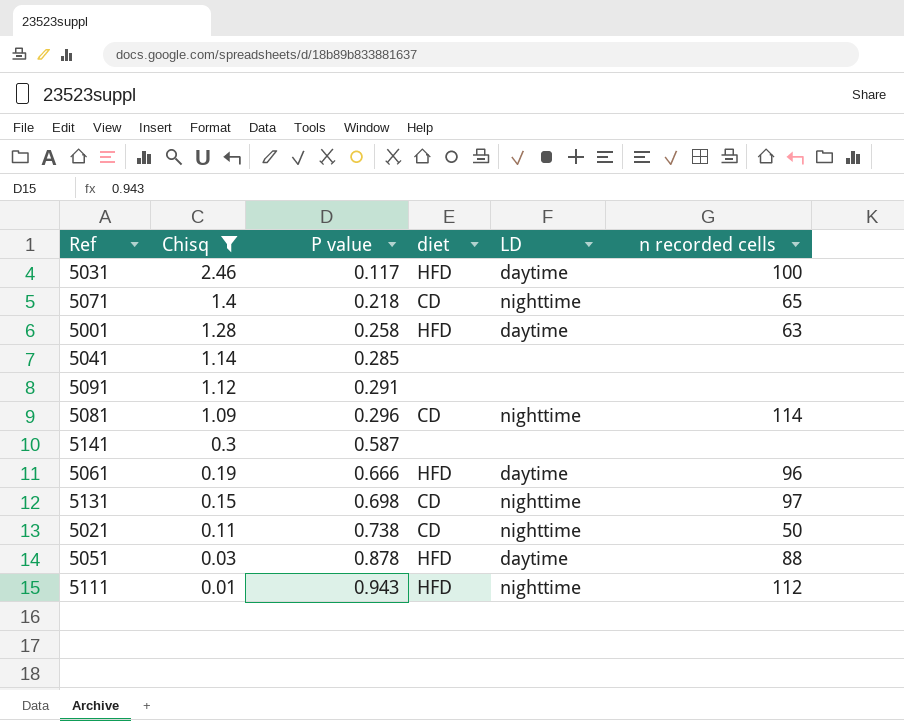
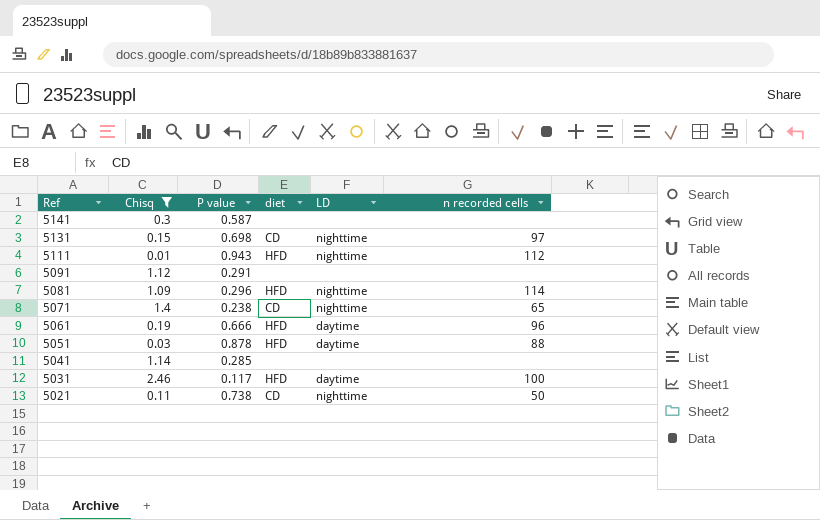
row order: Chisq descending -> Ref descending
row 5001: 1.28 | 0.258 | HFD | daytime | 63 -> none
5081 | diet: CD -> HFD
5071 | P value: 0.218 -> 0.238

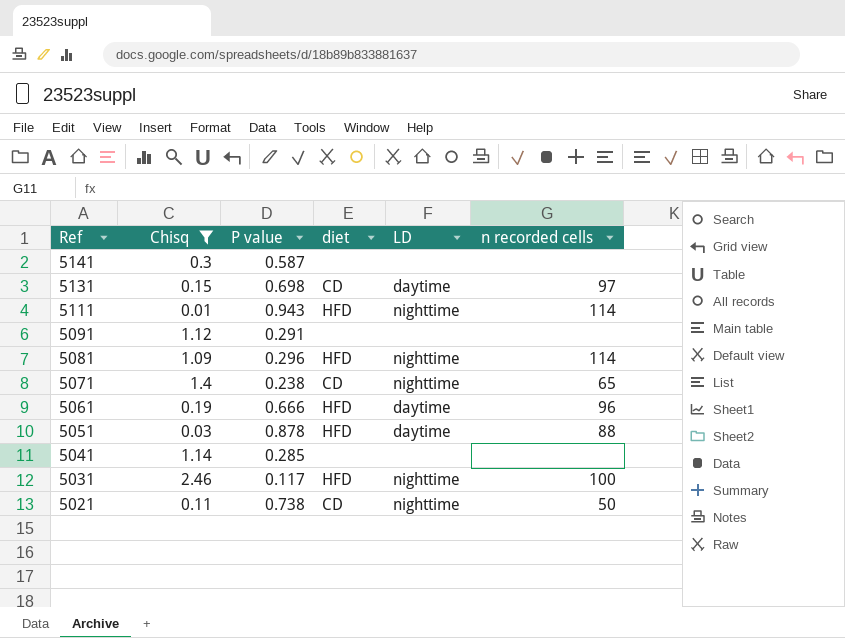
5131 | LD: nighttime -> daytime
5111 | n recorded cells: 112 -> 114
5031 | LD: daytime -> nighttime

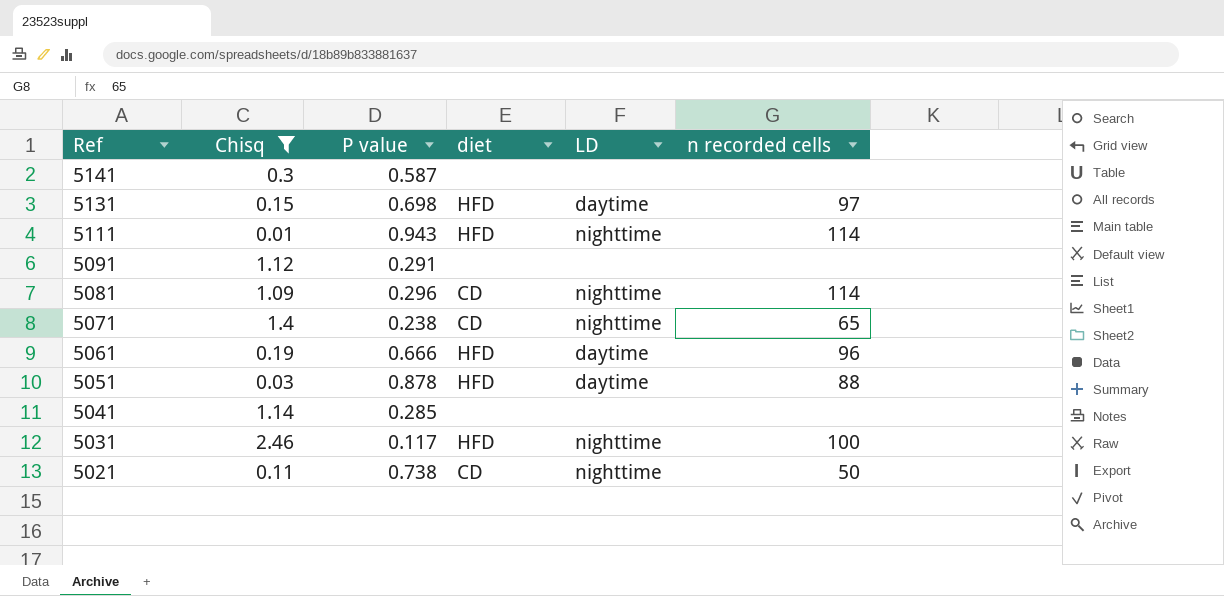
5131 | diet: CD -> HFD
5081 | diet: HFD -> CD

